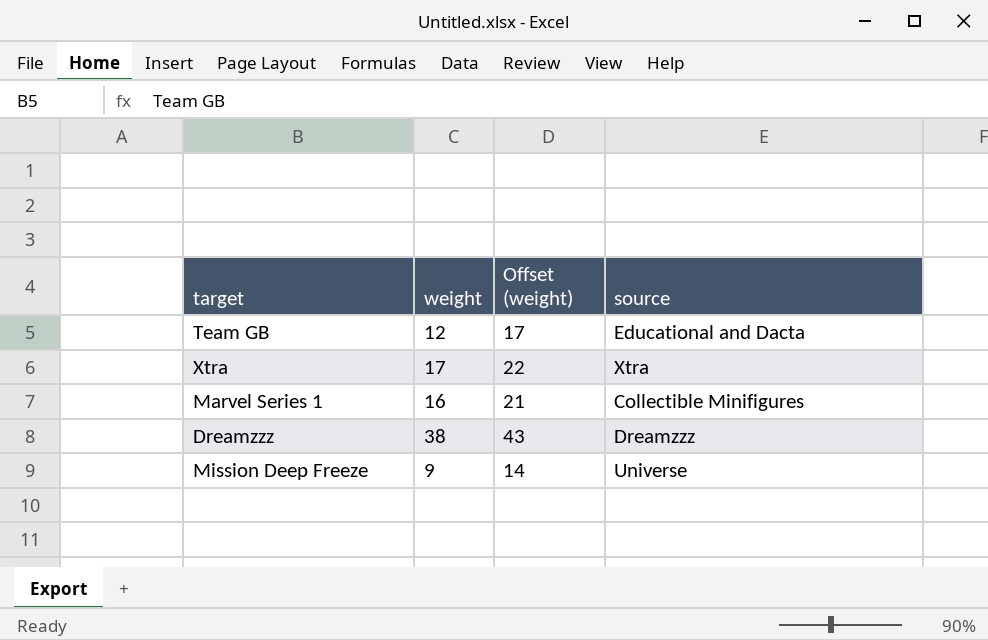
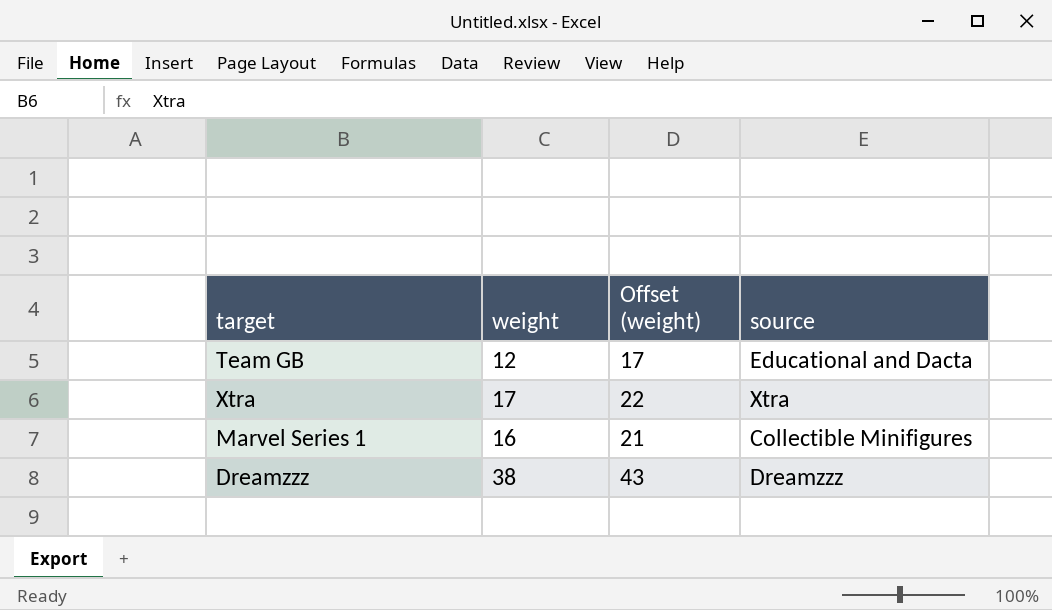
row Mission Deep Freeze: 9 | 14 | Universe -> none

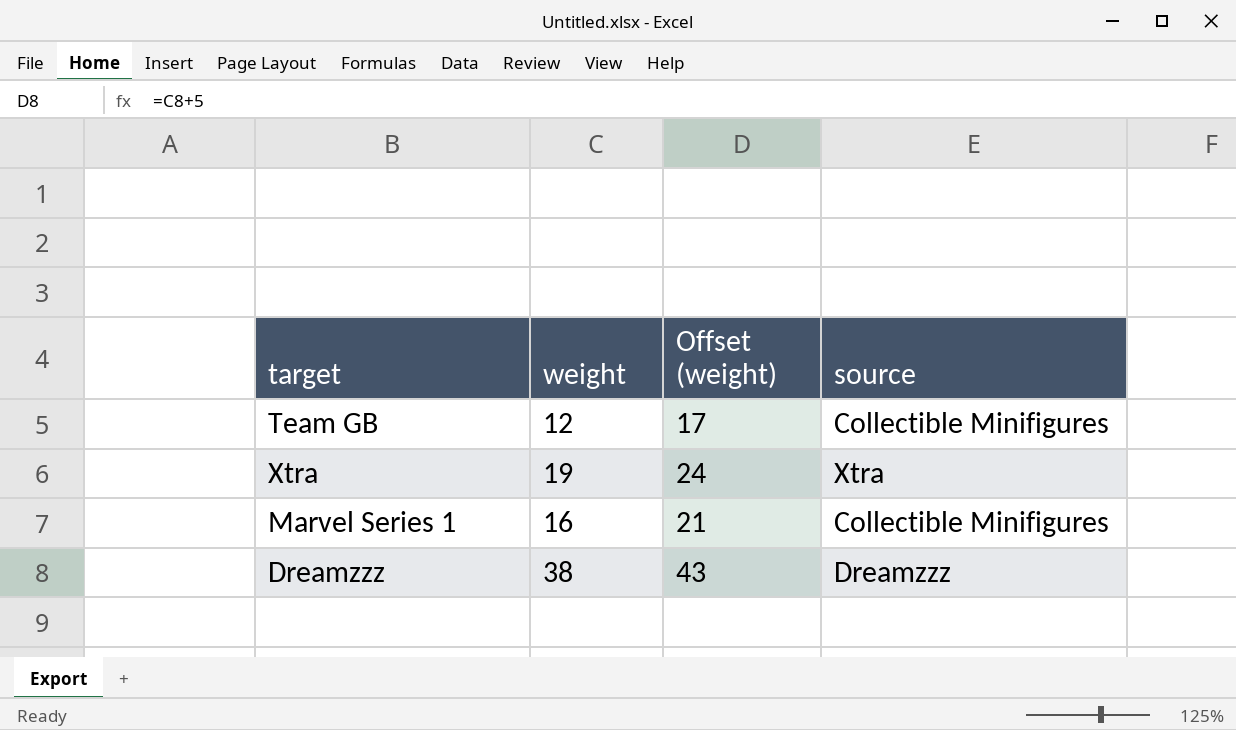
Team GB | source: Educational and Dacta -> Collectible Minifigures
Xtra | weight: 17 -> 19
Xtra | Offset (weight): 22 -> 24

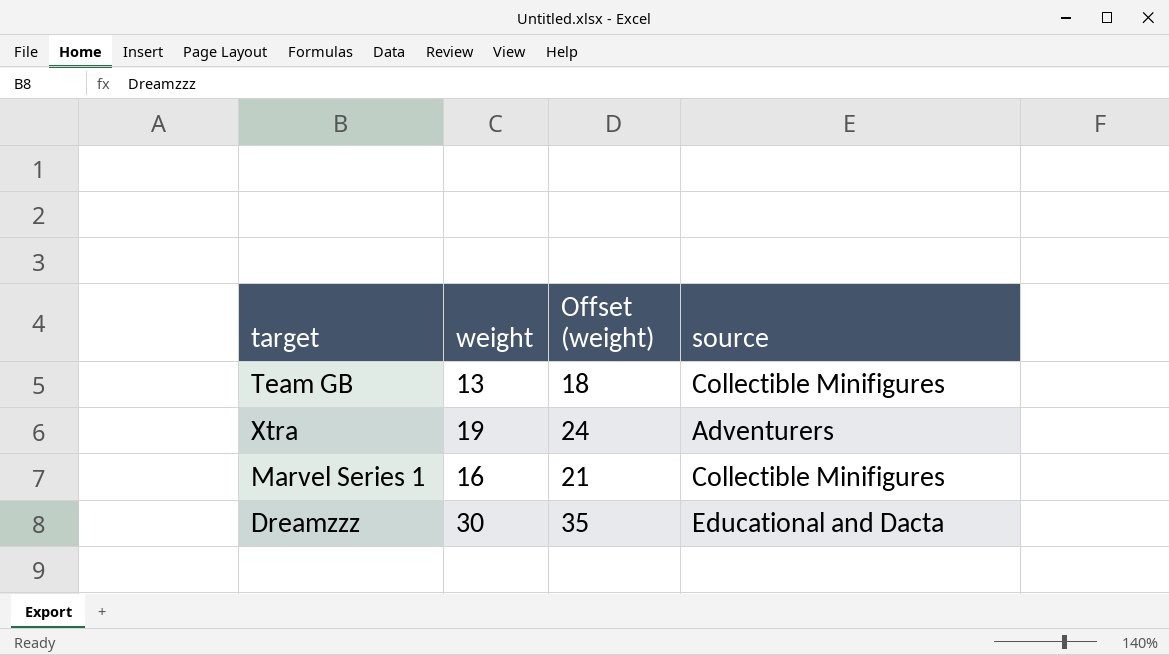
Team GB | weight: 12 -> 13
Team GB | Offset (weight): 17 -> 18
Xtra | source: Xtra -> Adventurers
Dreamzzz | weight: 38 -> 30
Dreamzzz | Offset (weight): 43 -> 35
Dreamzzz | source: Dreamzzz -> Educational and Dacta

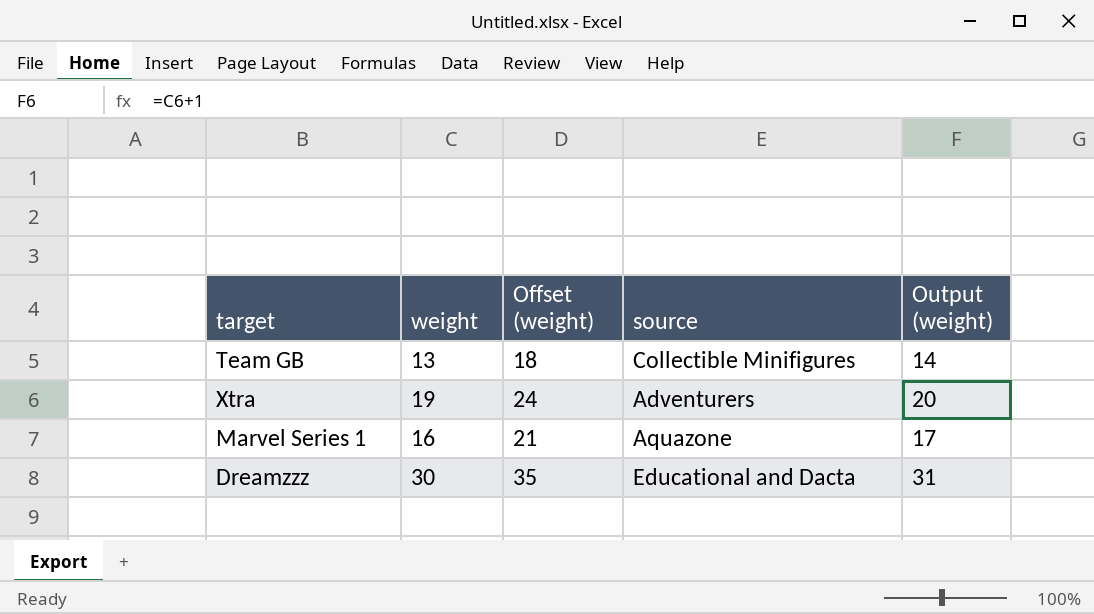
column Output (weight) | formula: none -> [weight] + 1
Marvel Series 1 | source: Collectible Minifigures -> Aquazone

